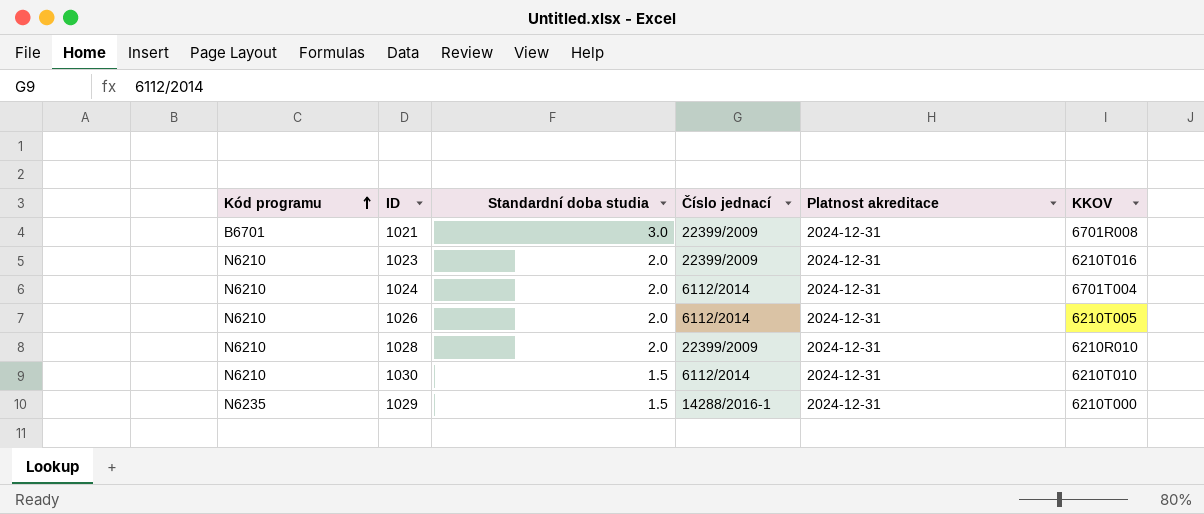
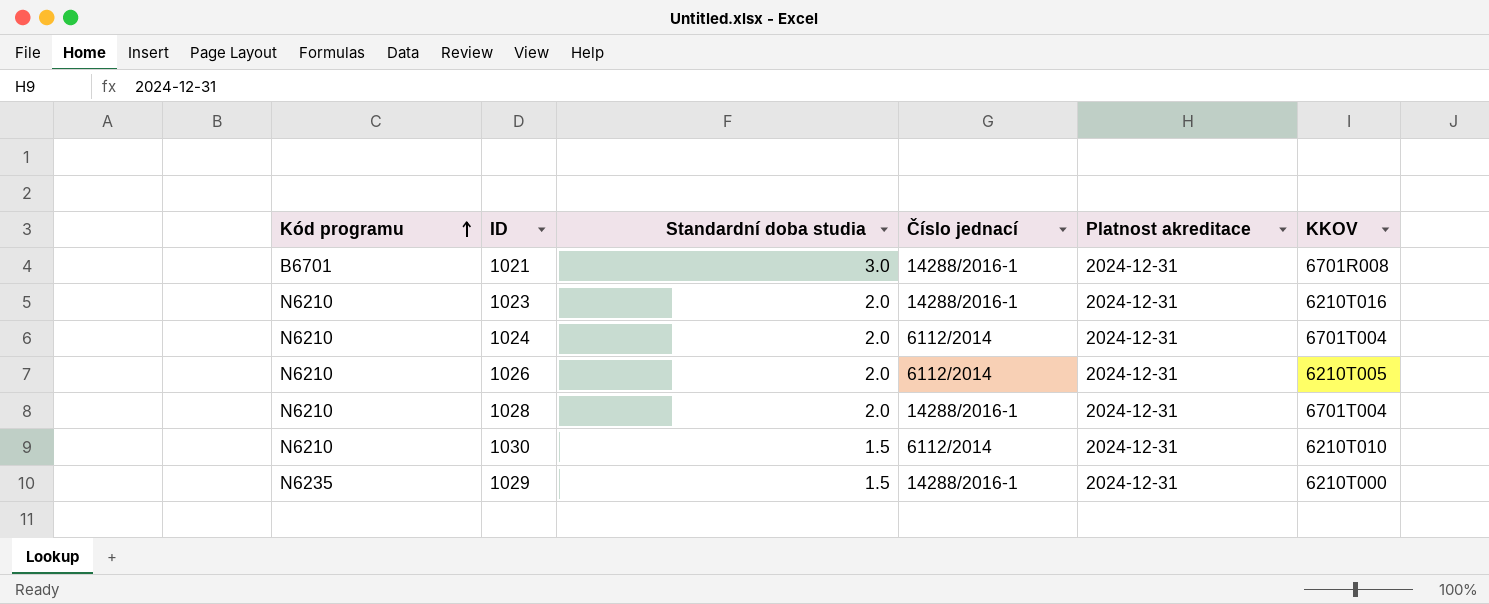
1021 | Číslo jednací: 22399/2009 -> 14288/2016-1
1023 | Číslo jednací: 22399/2009 -> 14288/2016-1
1028 | Číslo jednací: 22399/2009 -> 14288/2016-1
1028 | KKOV: 6210R010 -> 6701T004

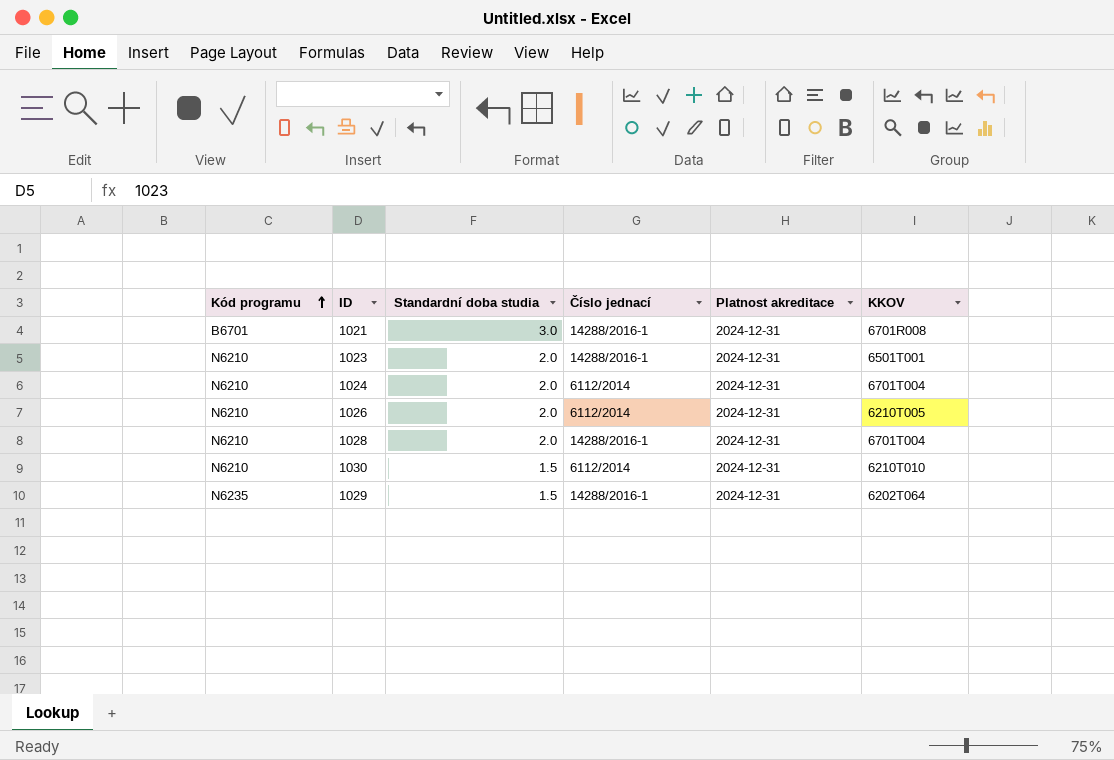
1023 | KKOV: 6210T016 -> 6501T001
1029 | KKOV: 6210T000 -> 6202T064

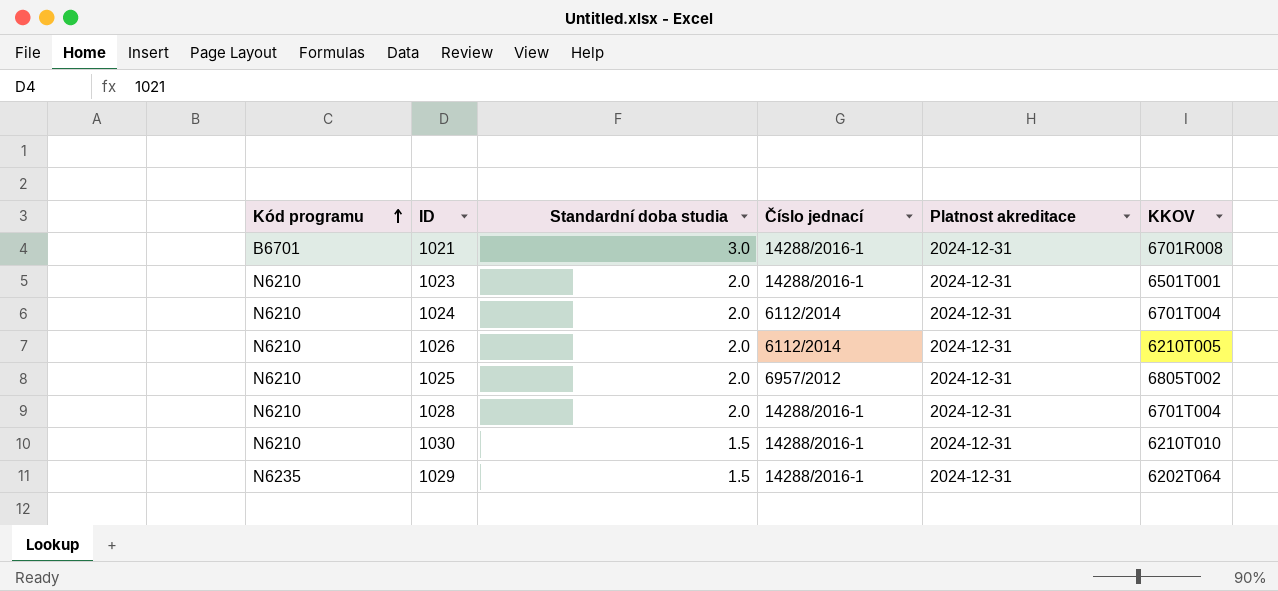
row 1025: none -> N6210 | 2.0 | 6957/2012 | 2024-12-31 | 6805T002
1030 | Číslo jednací: 6112/2014 -> 14288/2016-1

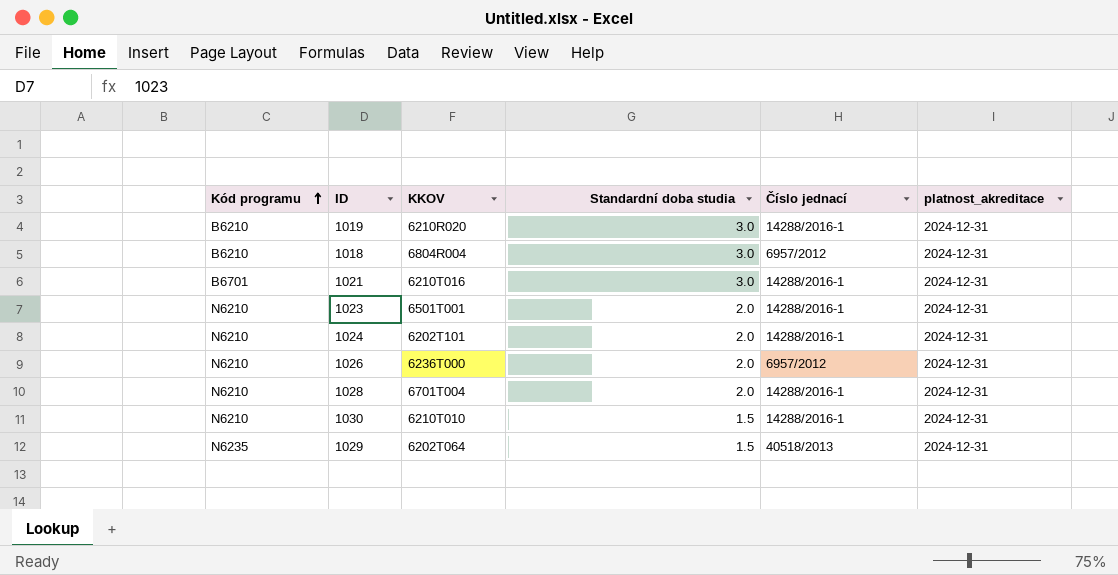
column KKOV | position: 6 -> 3
column name: Platnost akreditace -> platnost_akreditace
row 1025: N6210 | 2.0 | 6957/2012 | 2024-12-31 | 6805T002 -> none
row 1019: none -> B6210 | 6210R020 | 3.0 | 14288/2016-1 | 2024-12-31
row 1018: none -> B6210 | 6804R004 | 3.0 | 6957/2012 | 2024-12-31
1021 | KKOV: 6701R008 -> 6210T016
1024 | KKOV: 6701T004 -> 6202T101
1024 | Číslo jednací: 6112/2014 -> 14288/2016-1
1026 | KKOV: 6210T005 -> 6236T000
1026 | Číslo jednací: 6112/2014 -> 6957/2012
1029 | Číslo jednací: 14288/2016-1 -> 40518/2013

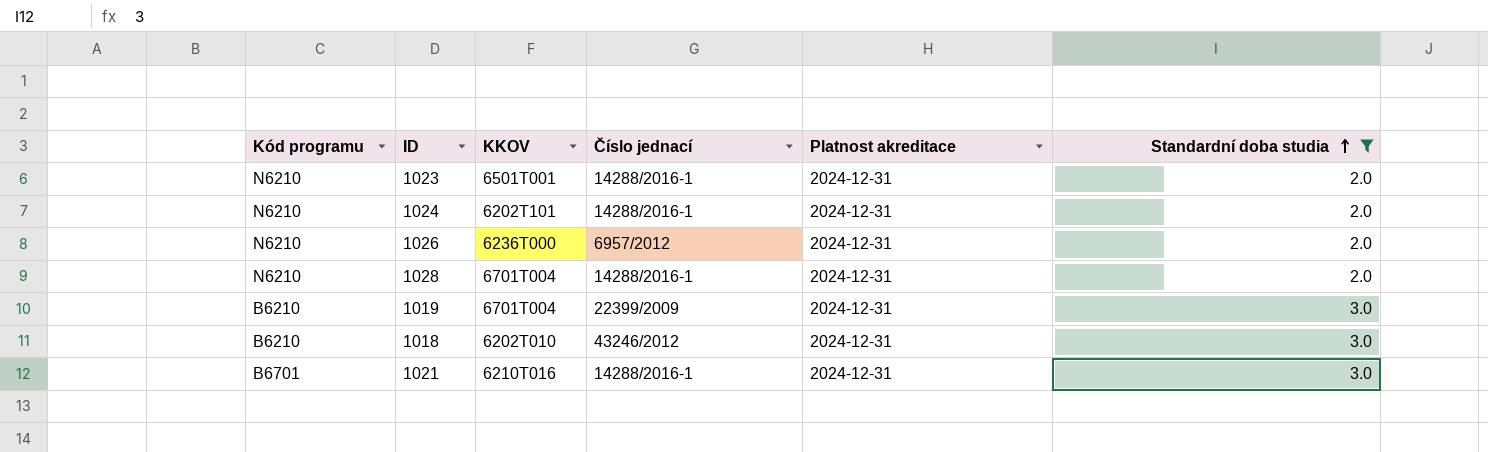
filter: none -> Standardní doba studia != 1.5
row order: Kód programu ascending -> Standardní doba studia ascending
column name: platnost_akreditace -> Platnost akreditace
column Standardní doba studia | position: 4 -> 6
1019 | KKOV: 6210R020 -> 6701T004
1019 | Číslo jednací: 14288/2016-1 -> 22399/2009
1018 | KKOV: 6804R004 -> 6202T010
1018 | Číslo jednací: 6957/2012 -> 43246/2012

